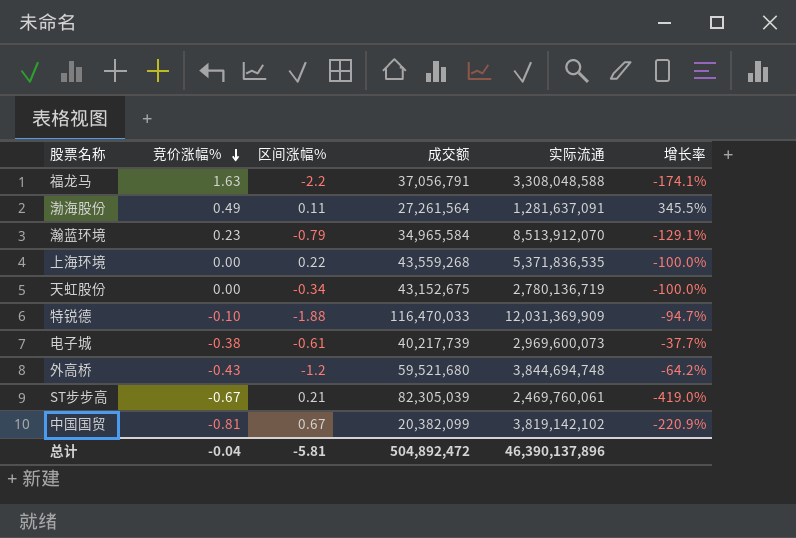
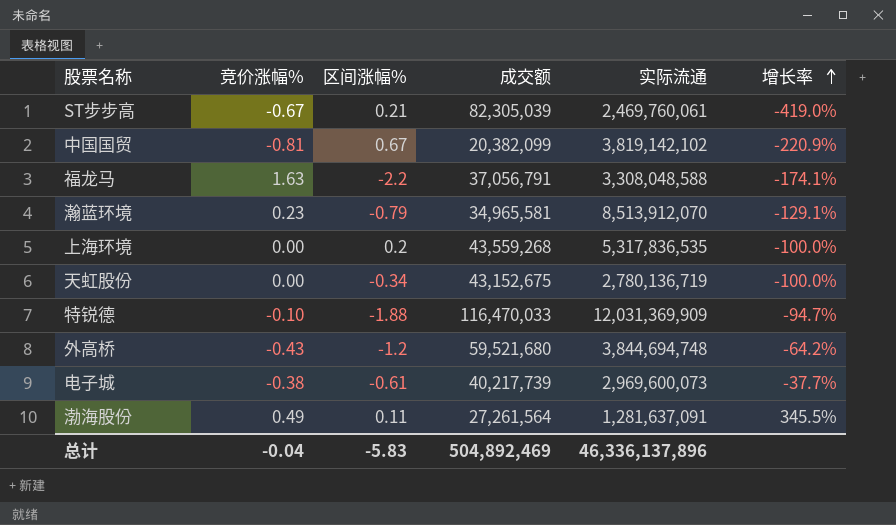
row order: 竞价涨幅% descending -> 增长率 ascending
瀚蓝环境 | 成交额: 34,965,584 -> 34,965,581
上海环境 | 区间涨幅%: 0.22 -> 0.2
上海环境 | 实际流通: 5,371,836,535 -> 5,317,836,535
总计 | 区间涨幅%: -5.81 -> -5.83
总计 | 成交额: 504,892,472 -> 504,892,469
总计 | 实际流通: 46,390,137,896 -> 46,336,137,896

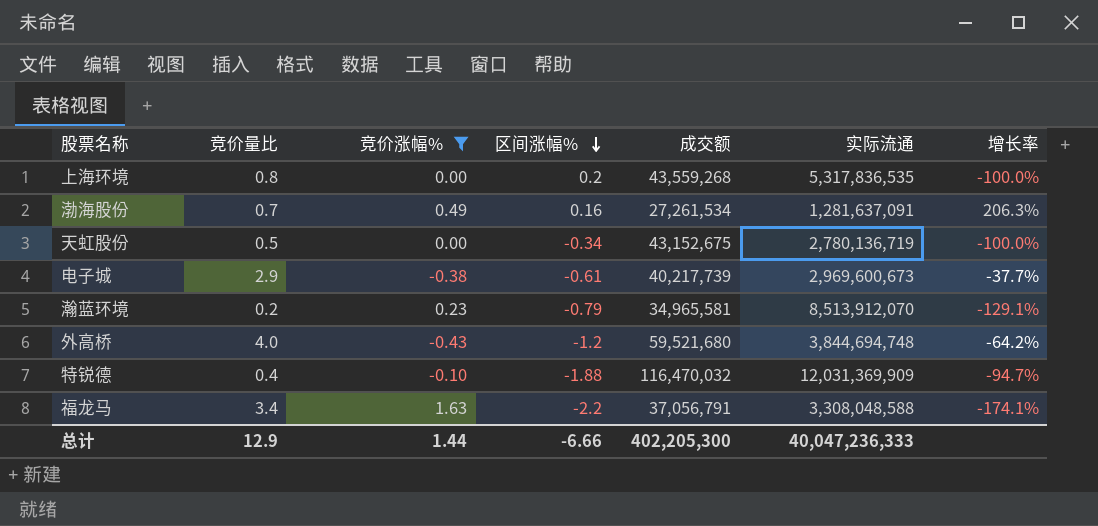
filter: none -> 竞价涨幅% >= -0.43
row order: 增长率 ascending -> 区间涨幅% descending
column 竞价量比 | position: none -> 2
渤海股份 | 区间涨幅%: 0.11 -> 0.16
渤海股份 | 成交额: 27,261,564 -> 27,261,534
渤海股份 | 增长率: 345.5% -> 206.3%
电子城 | 实际流通: 2,969,600,073 -> 2,969,600,673
特锐德 | 成交额: 116,470,033 -> 116,470,032
总计 | 竞价涨幅%: -0.04 -> 1.44
总计 | 区间涨幅%: -5.83 -> -6.66
总计 | 成交额: 504,892,469 -> 402,205,300
总计 | 实际流通: 46,336,137,896 -> 40,047,236,333

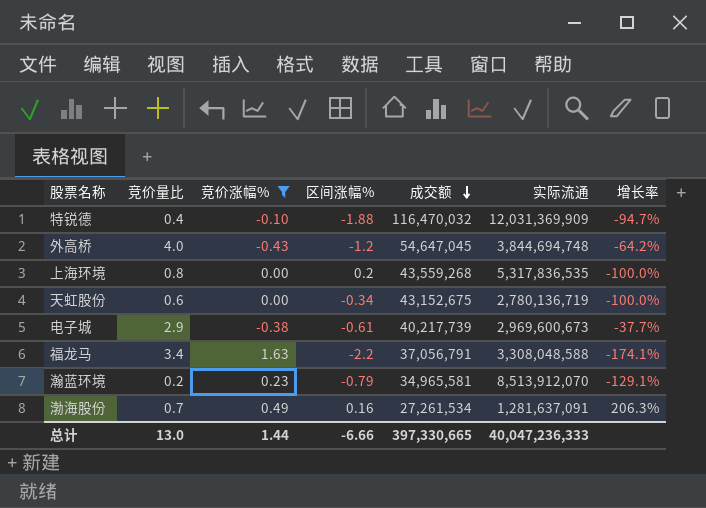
row order: 区间涨幅% descending -> 成交额 descending
外高桥 | 成交额: 59,521,680 -> 54,647,045
天虹股份 | 竞价量比: 0.5 -> 0.6
总计 | 竞价量比: 12.9 -> 13.0
总计 | 成交额: 402,205,300 -> 397,330,665

